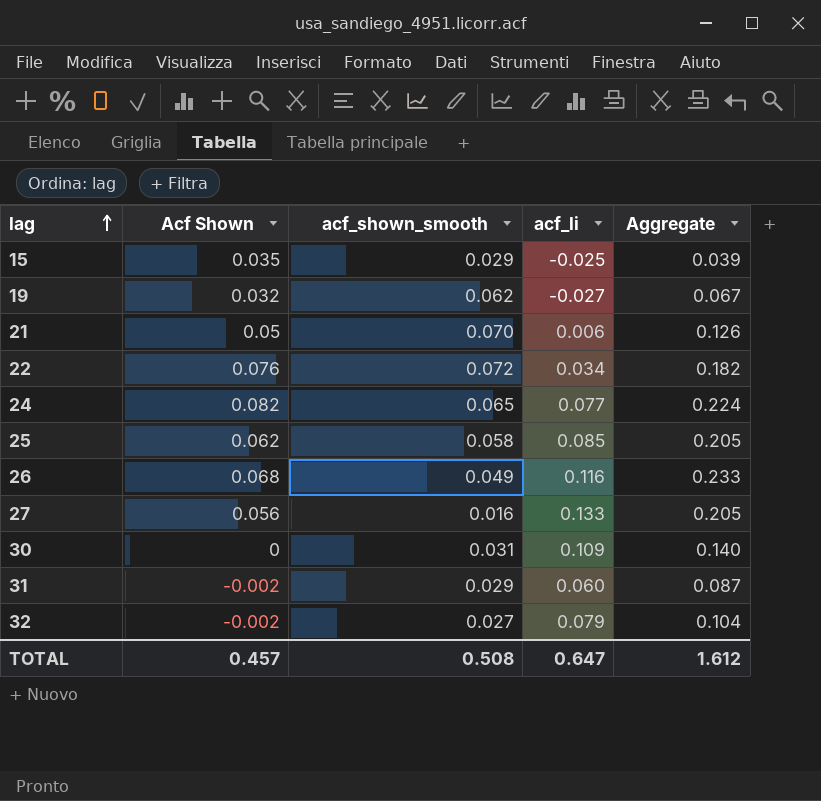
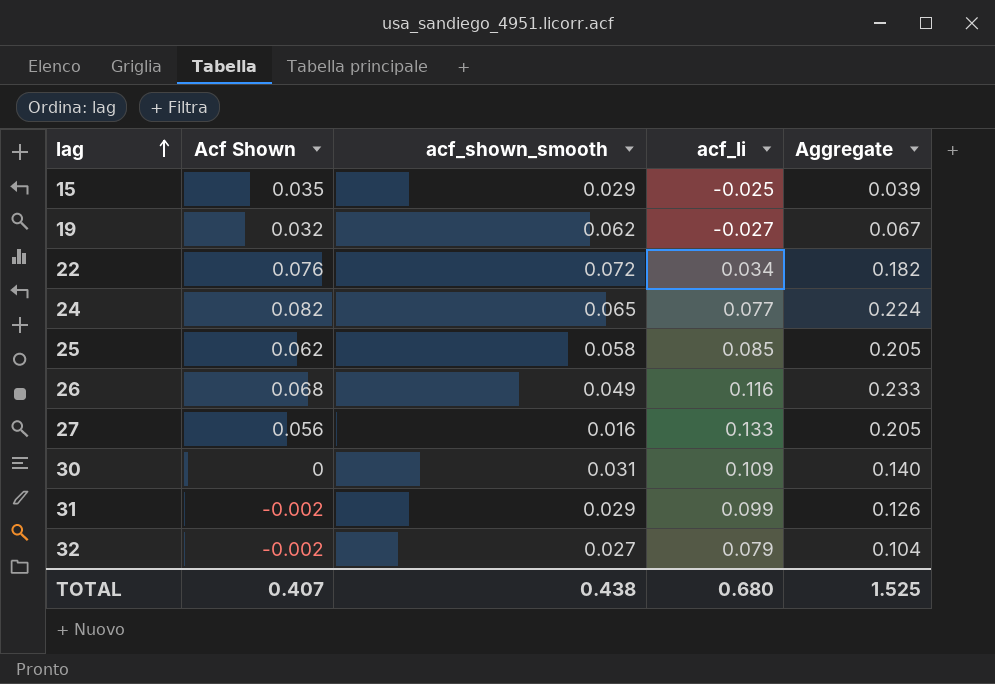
row 21: 0.05 | 0.070 | 0.006 | 0.126 -> none
31 | acf_li: 0.060 -> 0.099
31 | Aggregate: 0.087 -> 0.126
TOTAL | Acf Shown: 0.457 -> 0.407
TOTAL | acf_shown_smooth: 0.508 -> 0.438
TOTAL | acf_li: 0.647 -> 0.680
TOTAL | Aggregate: 1.612 -> 1.525

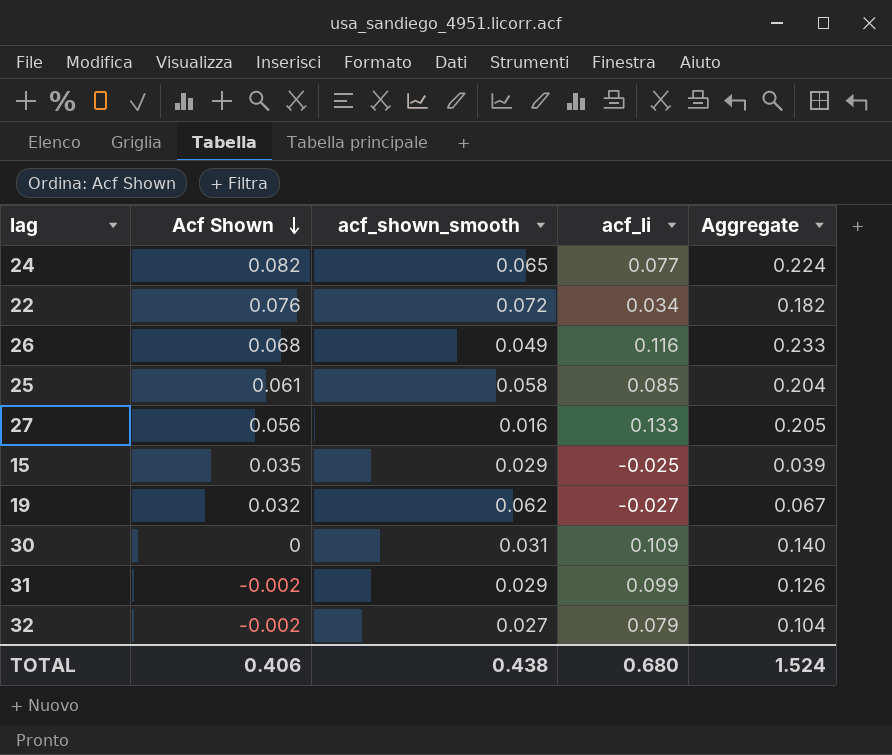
row order: lag ascending -> Acf Shown descending
25 | Acf Shown: 0.062 -> 0.061
25 | Aggregate: 0.205 -> 0.204
TOTAL | Acf Shown: 0.407 -> 0.406
TOTAL | Aggregate: 1.525 -> 1.524

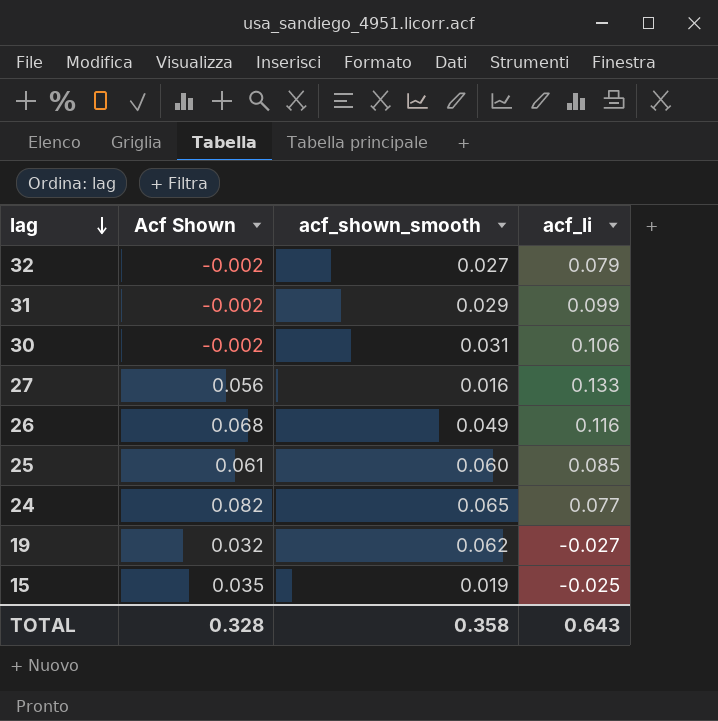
row order: Acf Shown descending -> lag descending
column Aggregate | formula: [Acf Shown] + [acf_shown_smooth] + [acf_li] -> none
row 22: 0.076 | 0.072 | 0.034 | 0.182 -> none
30 | Acf Shown: 0 -> -0.002
30 | acf_li: 0.109 -> 0.106
25 | acf_shown_smooth: 0.058 -> 0.060
15 | acf_shown_smooth: 0.029 -> 0.019
TOTAL | Acf Shown: 0.406 -> 0.328
TOTAL | acf_shown_smooth: 0.438 -> 0.358
TOTAL | acf_li: 0.680 -> 0.643

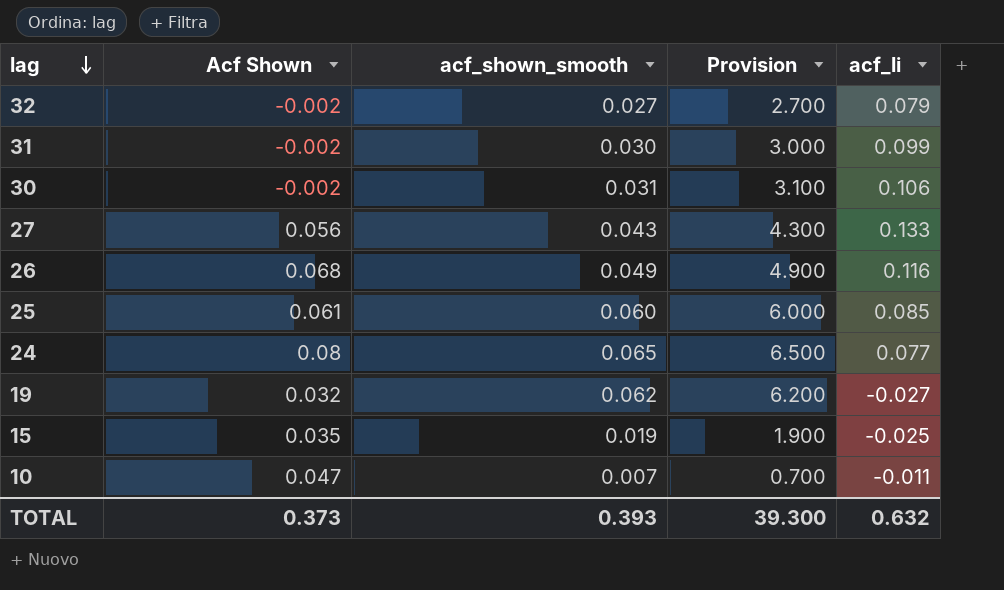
column Provision | formula: none -> [acf_shown_smooth] * 100
31 | acf_shown_smooth: 0.029 -> 0.030
27 | acf_shown_smooth: 0.016 -> 0.043
24 | Acf Shown: 0.082 -> 0.08
row 10: none -> 0.047 | 0.007 | 0.700 | -0.011
TOTAL | Acf Shown: 0.328 -> 0.373
TOTAL | acf_shown_smooth: 0.358 -> 0.393
TOTAL | acf_li: 0.643 -> 0.632

